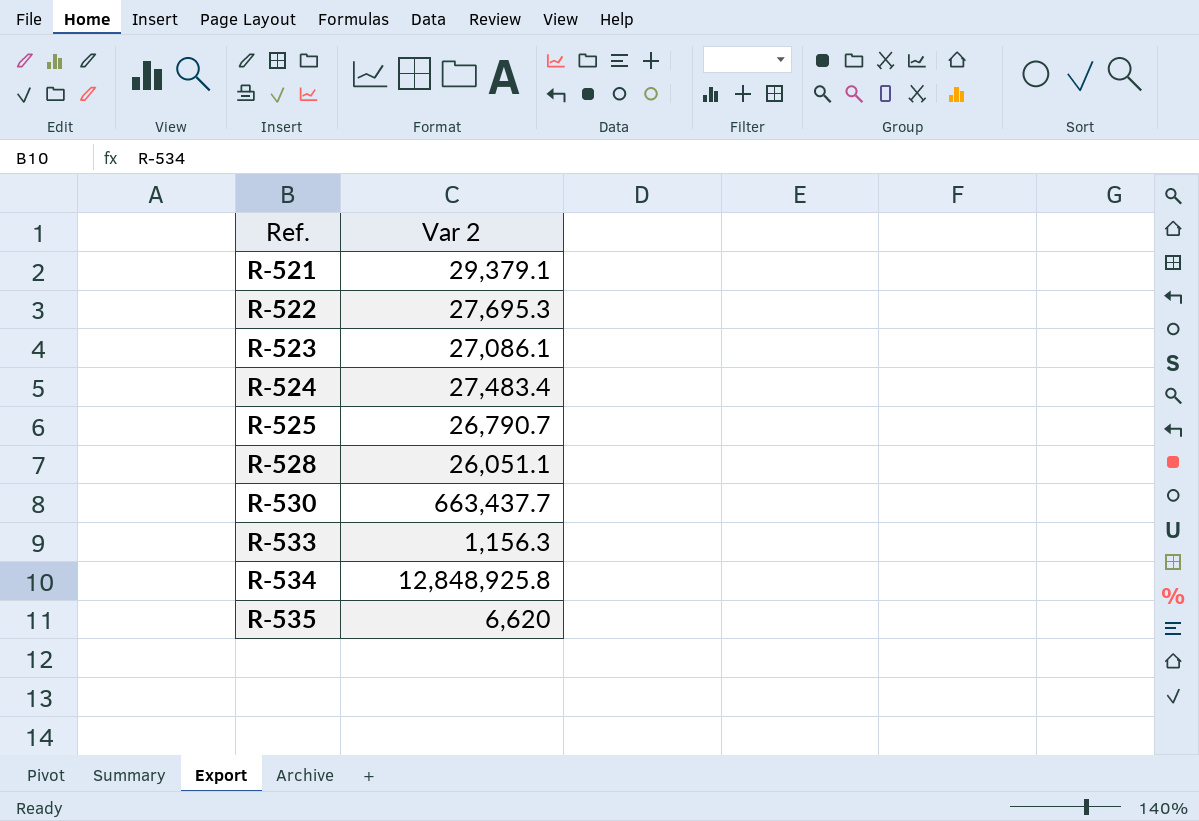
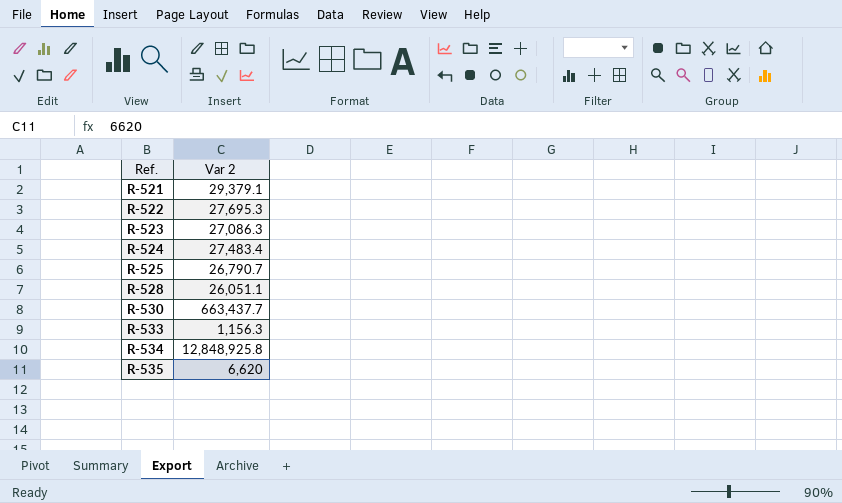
R-523 | Var 2: 27,086.1 -> 27,086.3

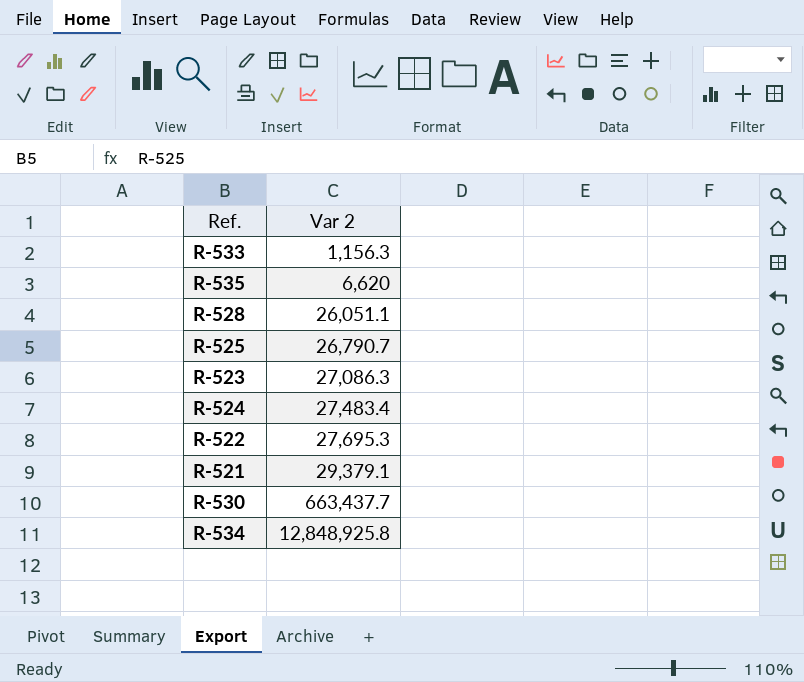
row order: Ref. ascending -> Var 2 ascending

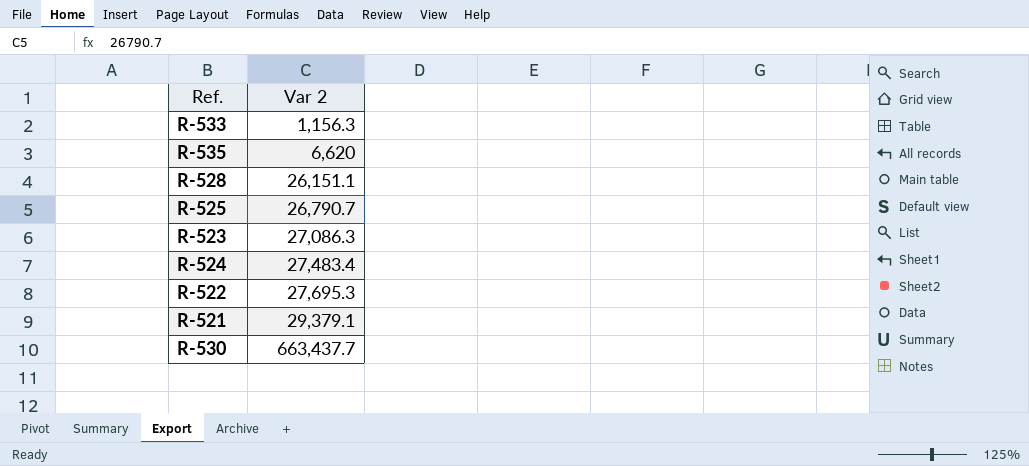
row R-534: 12,848,925.8 -> none
R-528 | Var 2: 26,051.1 -> 26,151.1

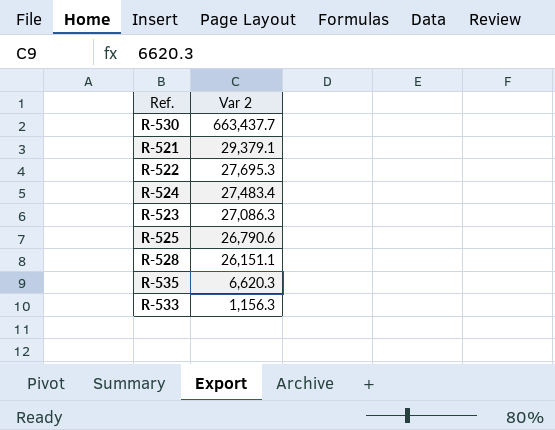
row order: Var 2 ascending -> Var 2 descending
R-525 | Var 2: 26,790.7 -> 26,790.6
R-535 | Var 2: 6,620 -> 6,620.3

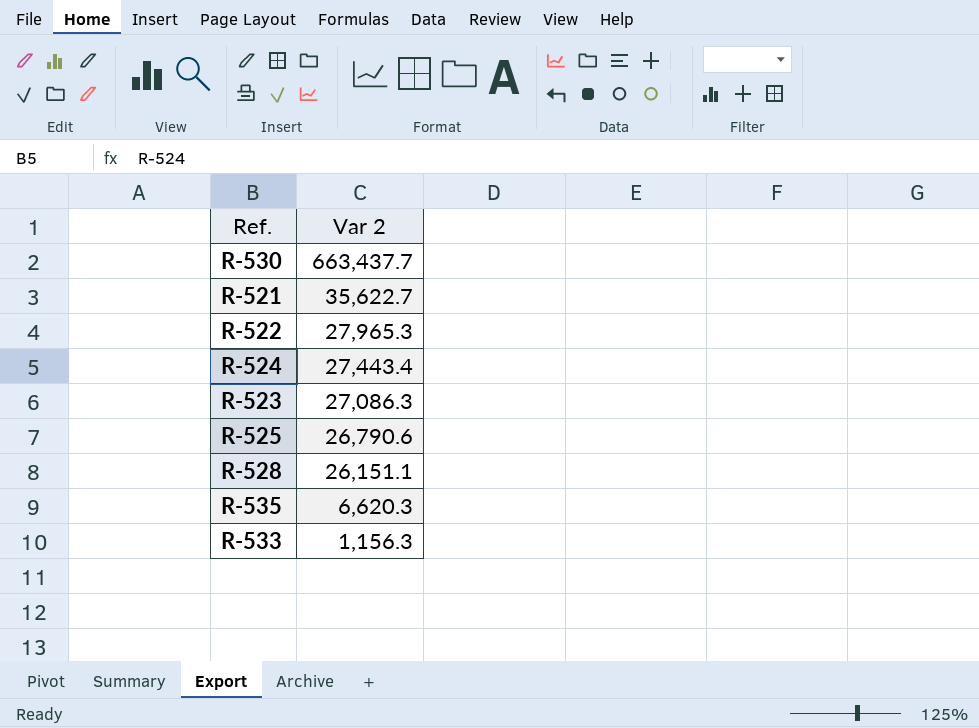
R-521 | Var 2: 29,379.1 -> 35,622.7
R-522 | Var 2: 27,695.3 -> 27,965.3
R-524 | Var 2: 27,483.4 -> 27,443.4

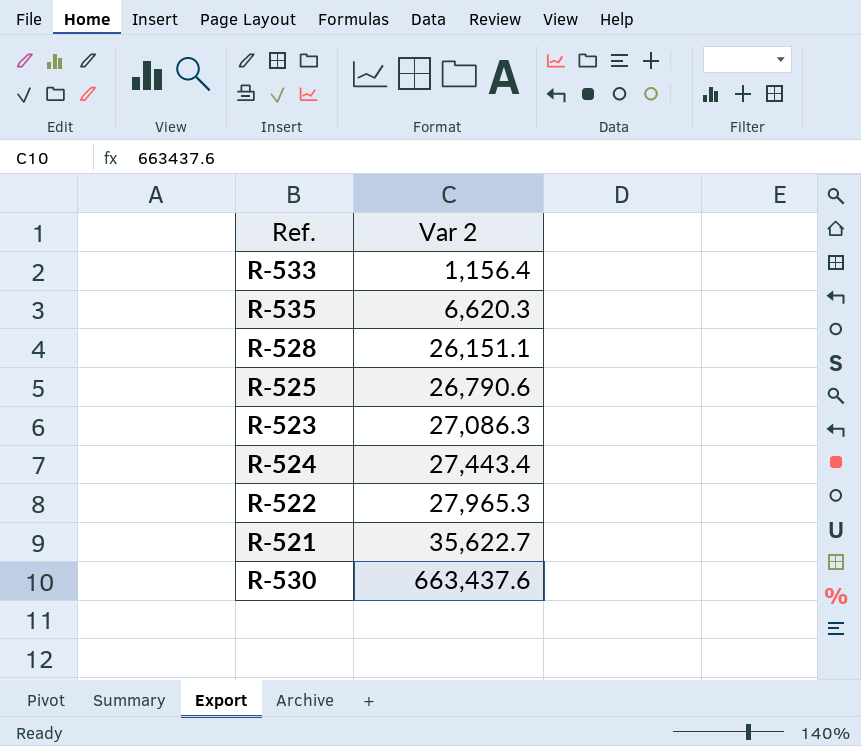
row order: Var 2 descending -> Var 2 ascending
R-533 | Var 2: 1,156.3 -> 1,156.4
R-530 | Var 2: 663,437.7 -> 663,437.6

